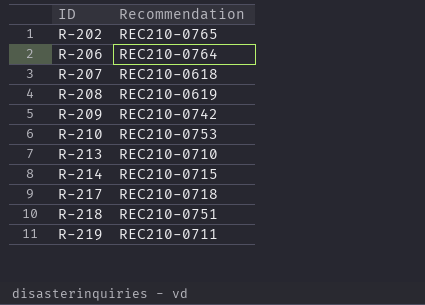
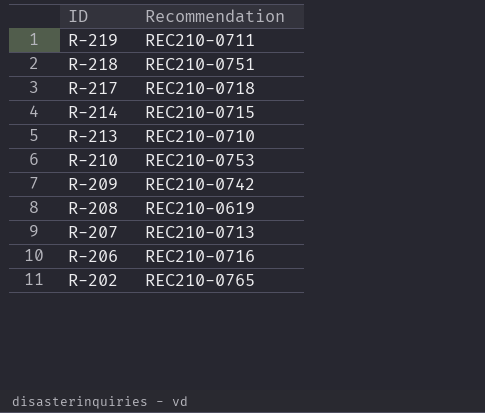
row order: ID ascending -> ID descending
R-207 | Recommendation: REC210-0618 -> REC210-0713
R-206 | Recommendation: REC210-0764 -> REC210-0716

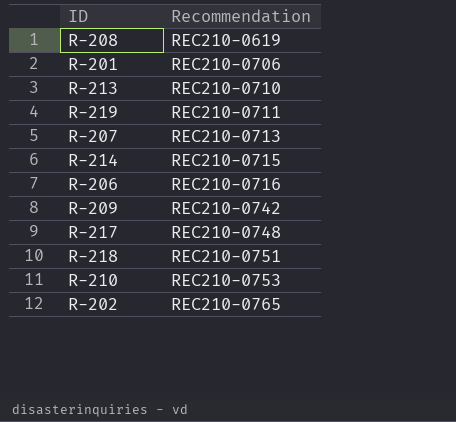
row order: ID descending -> Recommendation ascending
row R-201: none -> REC210-0706
R-217 | Recommendation: REC210-0718 -> REC210-0748

